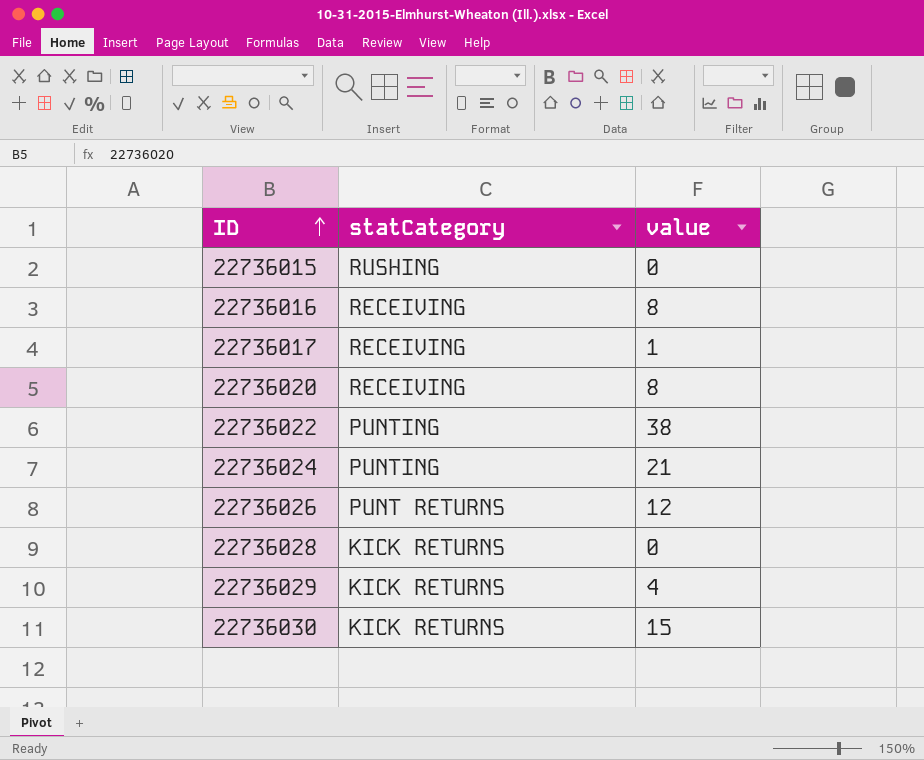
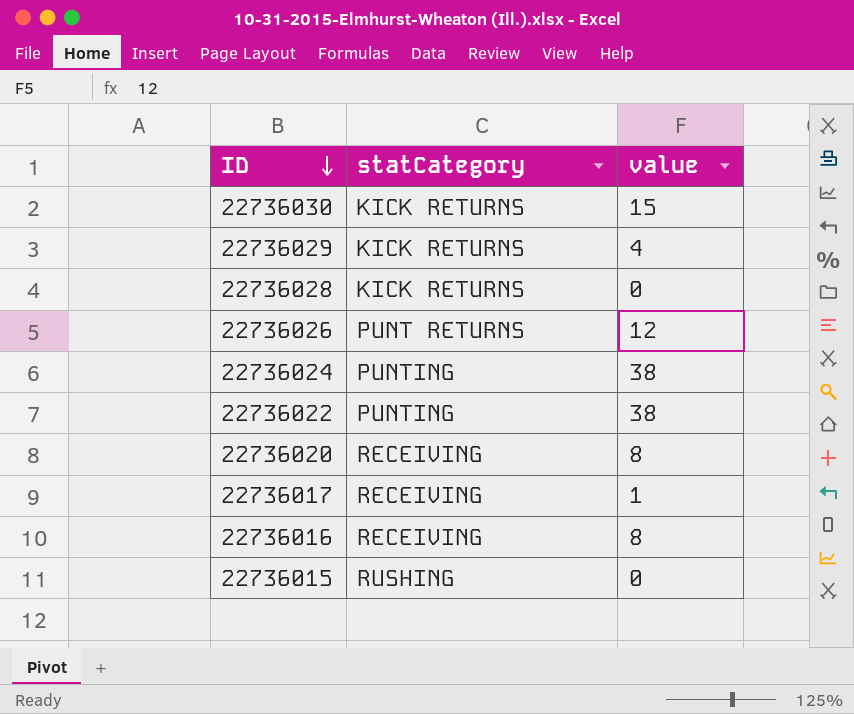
row order: ID ascending -> ID descending
22736024 | value: 21 -> 38

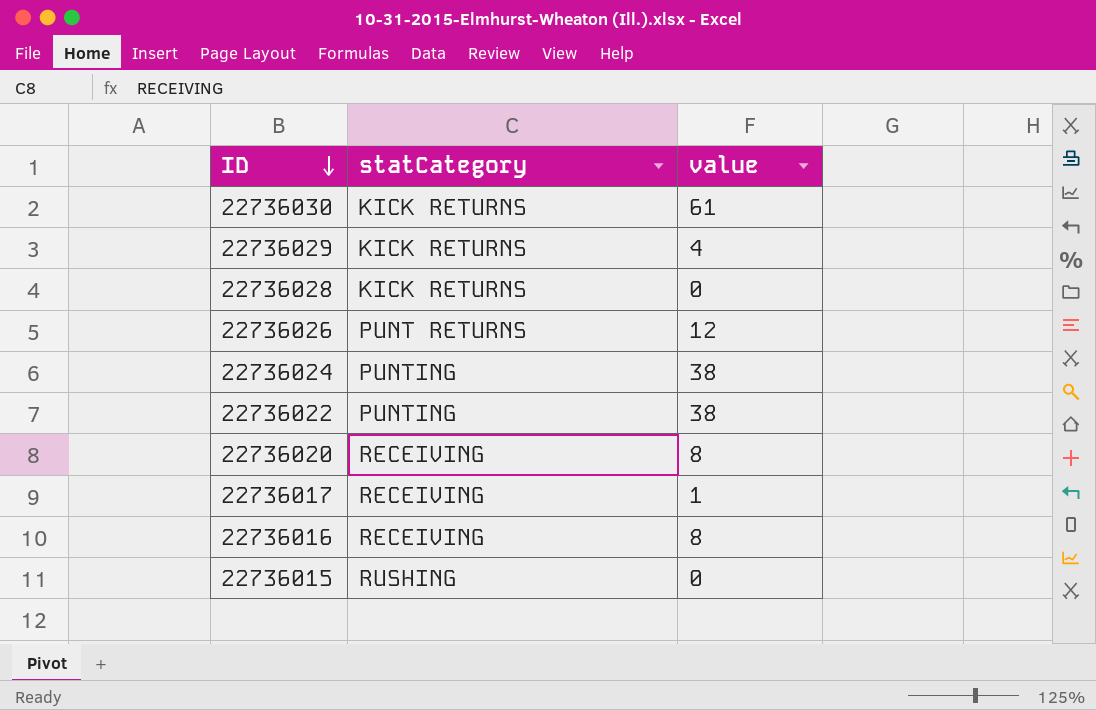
22736030 | value: 15 -> 61

